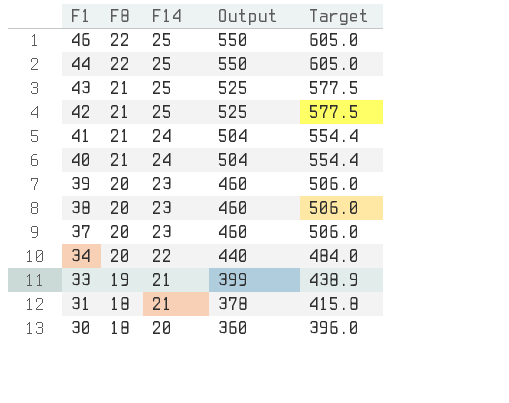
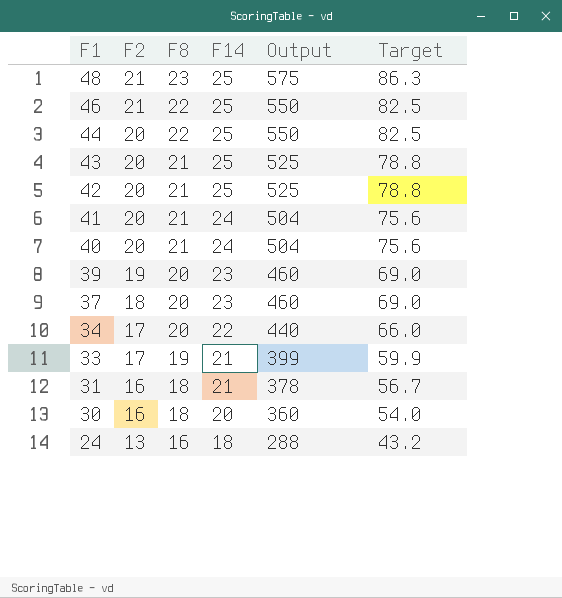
column F2 | position: none -> 2
column Target | formula: [Output] * 1.1 -> [Output] * 0.15
row 38: 20 | 23 | 460 | 506.0 -> none
row 48: none -> 21 | 23 | 25 | 575 | 86.3
row 24: none -> 13 | 16 | 18 | 288 | 43.2

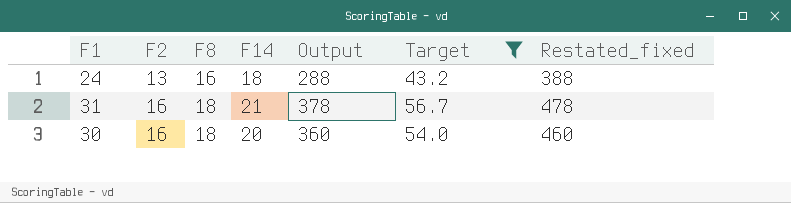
filter: none -> Target <= 56.7
row order: F1 descending -> F2 ascending
column Restated_fixed | formula: none -> [Output] + 100

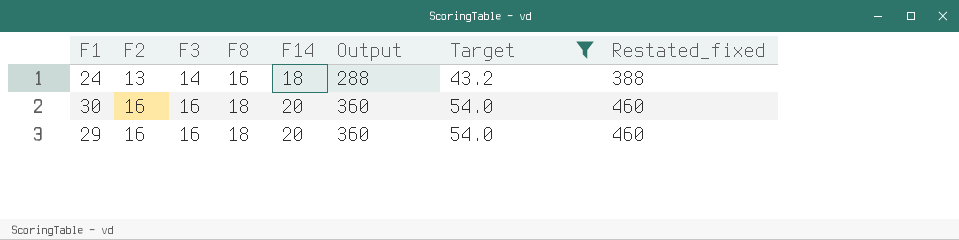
column F3 | position: none -> 3
row 31: 16 | 18 | 21 | 378 | 56.7 | 478 -> none
row 29: none -> 16 | 16 | 18 | 20 | 360 | 54.0 | 460

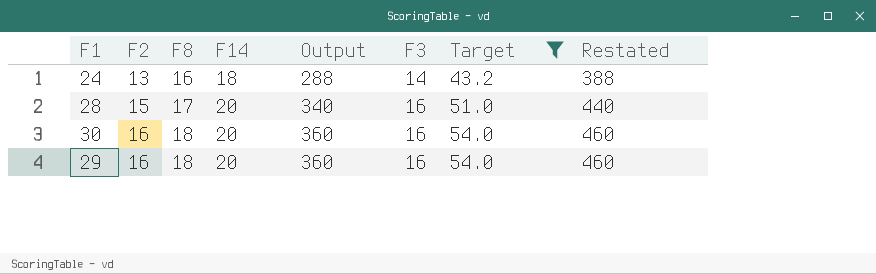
column F3 | position: 3 -> 6
column name: Restated_fixed -> Restated
row 28: none -> 15 | 17 | 20 | 340 | 16 | 51.0 | 440

